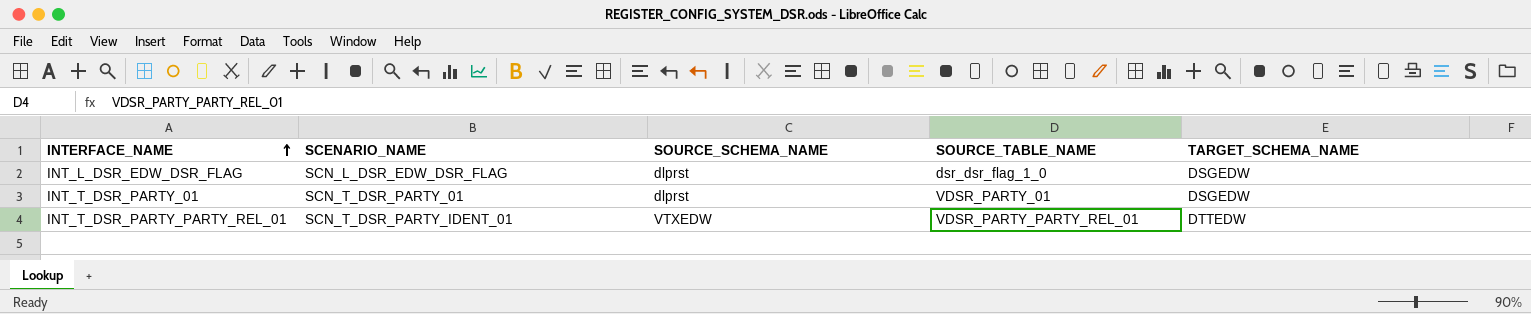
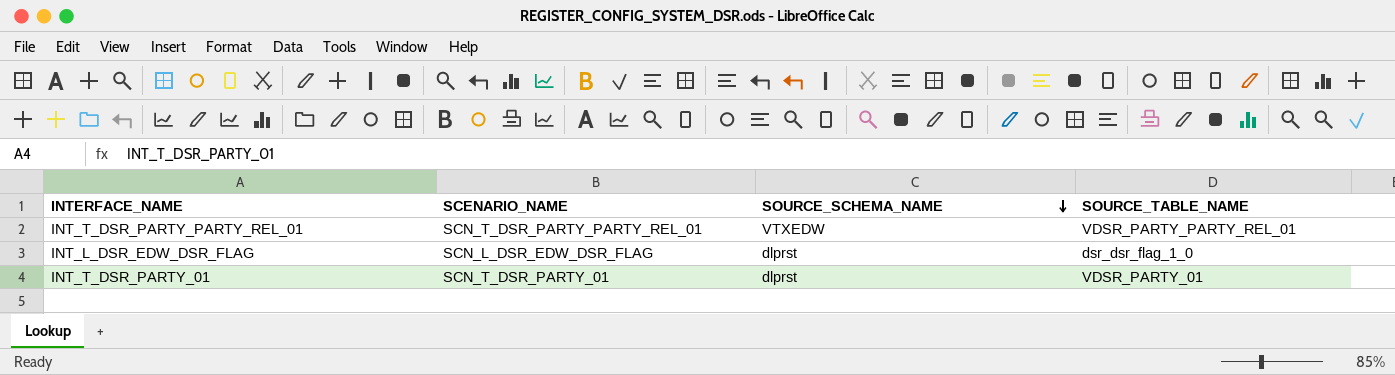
row order: INTERFACE_NAME ascending -> SOURCE_SCHEMA_NAME descending
column TARGET_SCHEMA_NAME | position: 5 -> none
INT_T_DSR_PARTY_PARTY_REL_01 | SCENARIO_NAME: SCN_T_DSR_PARTY_IDENT_01 -> SCN_T_DSR_PARTY_PARTY_REL_01

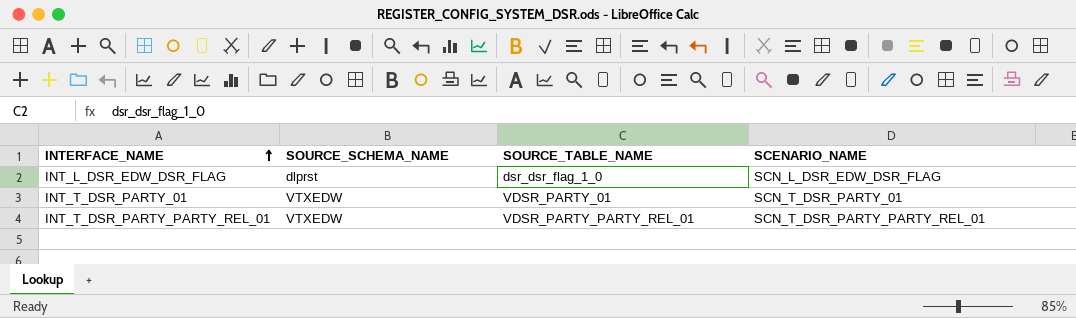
row order: SOURCE_SCHEMA_NAME descending -> INTERFACE_NAME ascending
column SCENARIO_NAME | position: 2 -> 4
INT_T_DSR_PARTY_01 | SOURCE_SCHEMA_NAME: dlprst -> VTXEDW

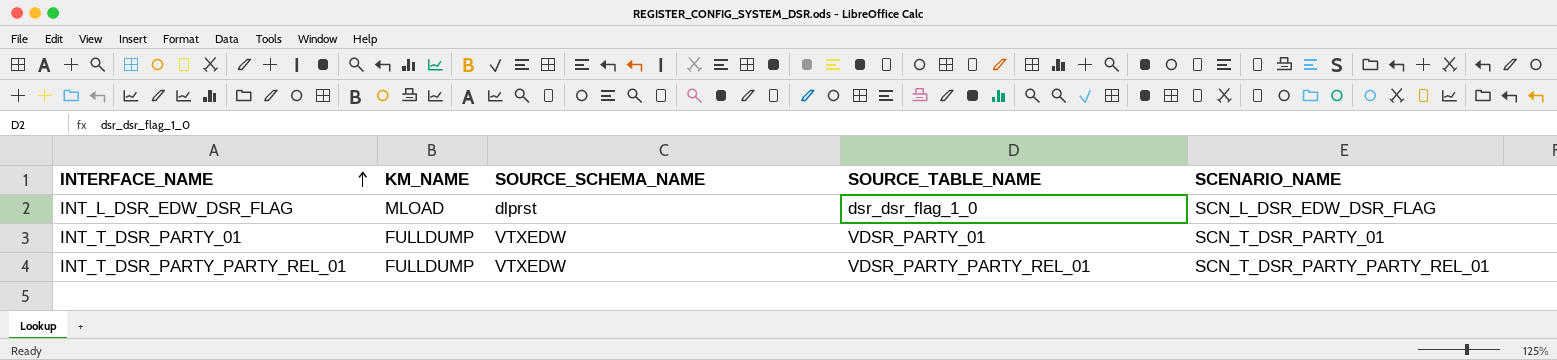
column KM_NAME | position: none -> 2

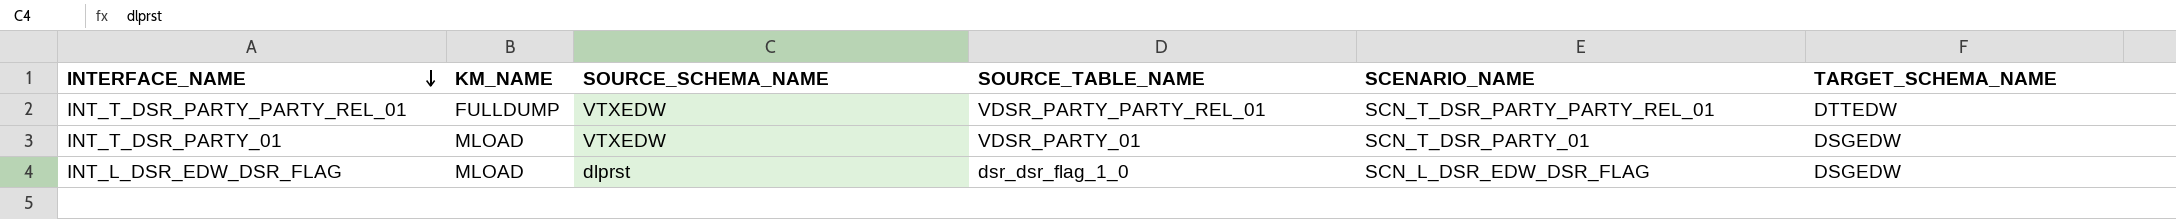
row order: INTERFACE_NAME ascending -> INTERFACE_NAME descending
column TARGET_SCHEMA_NAME | position: none -> 6
INT_T_DSR_PARTY_01 | KM_NAME: FULLDUMP -> MLOAD

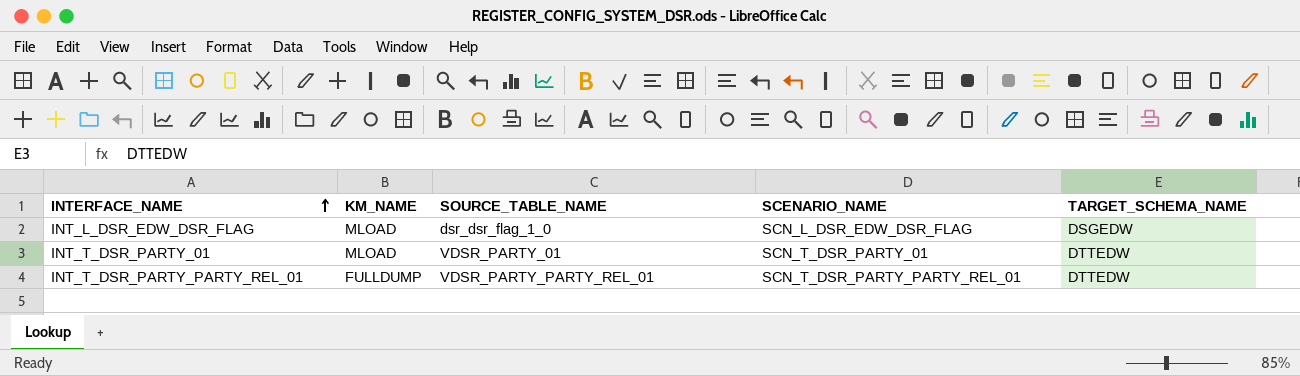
row order: INTERFACE_NAME descending -> INTERFACE_NAME ascending
column SOURCE_SCHEMA_NAME | position: 3 -> none
INT_T_DSR_PARTY_01 | TARGET_SCHEMA_NAME: DSGEDW -> DTTEDW

